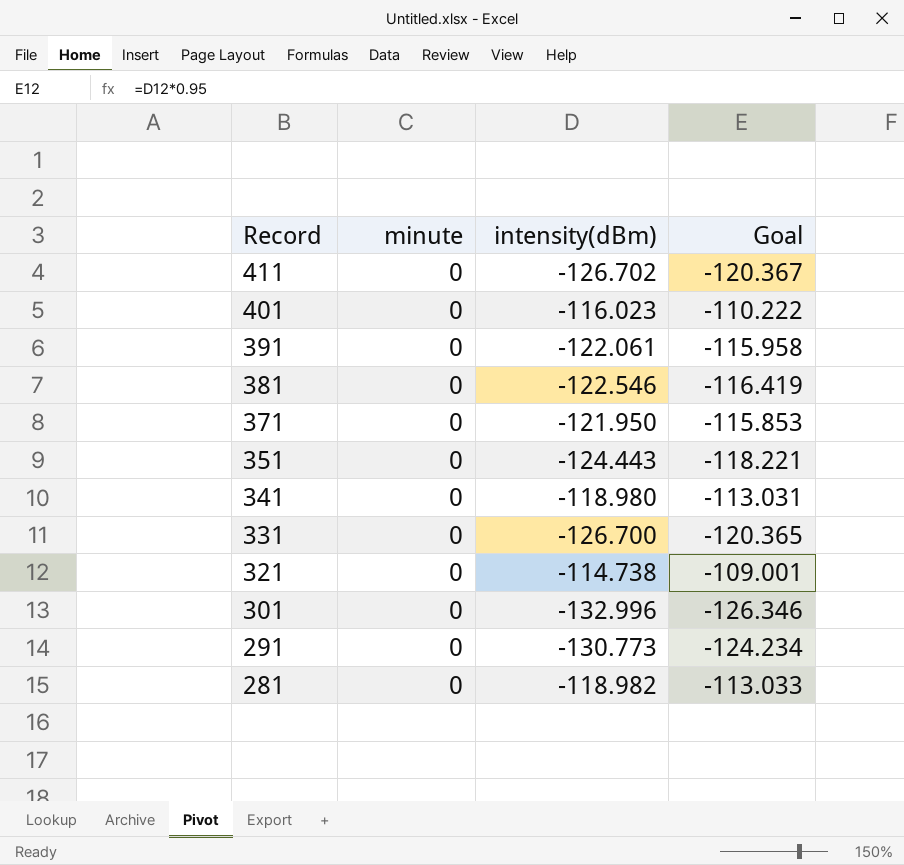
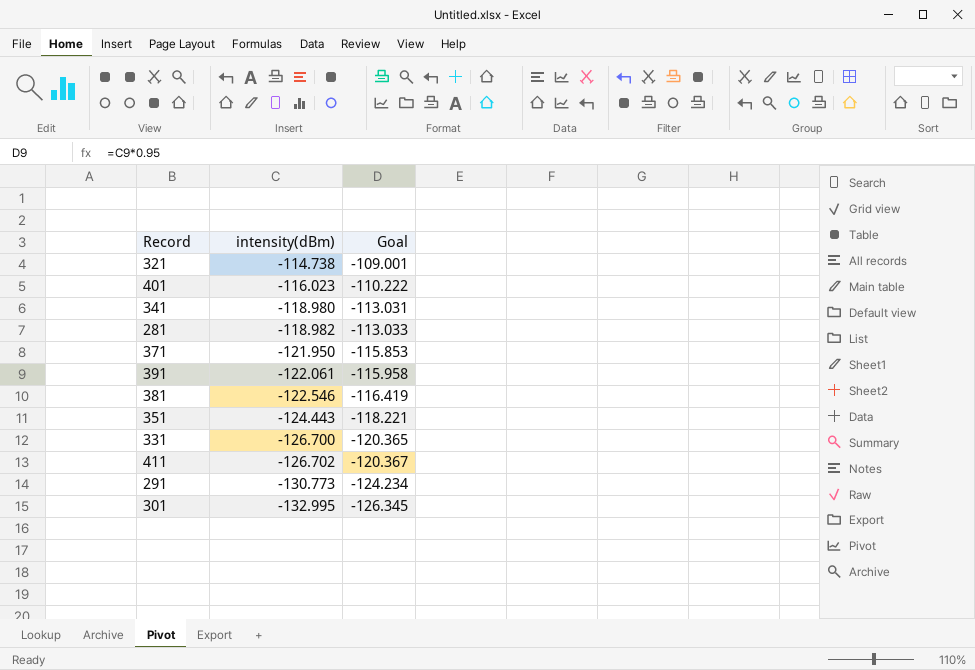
row order: Record descending -> intensity(dBm) descending
column minute | position: 2 -> none
301 | intensity(dBm): -132.996 -> -132.995
301 | Goal: -126.346 -> -126.345

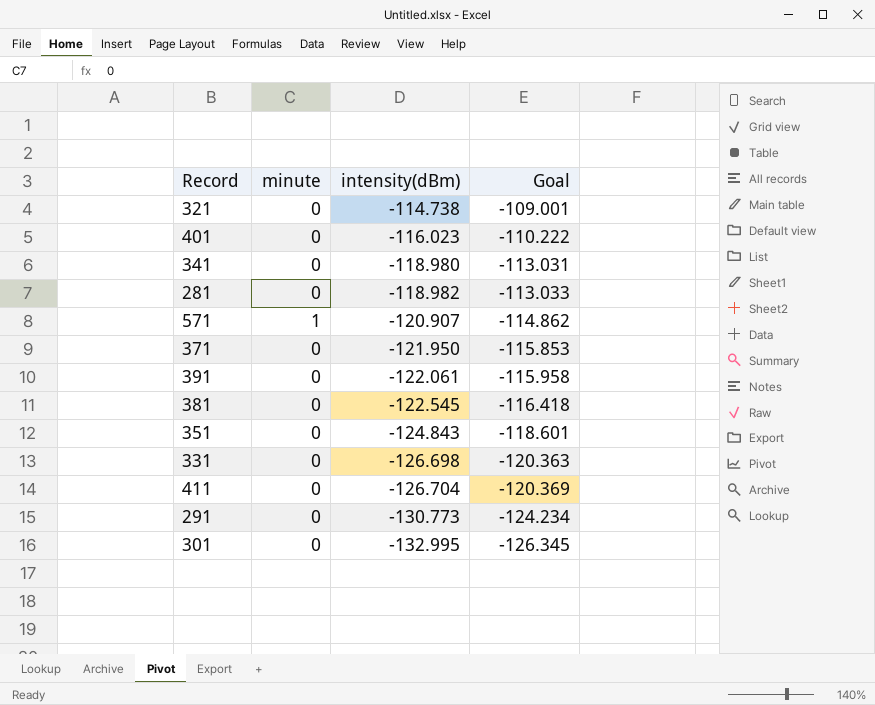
column minute | position: none -> 2
row 571: none -> 1 | -120.907 | -114.862
381 | intensity(dBm): -122.546 -> -122.545
381 | Goal: -116.419 -> -116.418
351 | intensity(dBm): -124.443 -> -124.843
351 | Goal: -118.221 -> -118.601
331 | intensity(dBm): -126.700 -> -126.698
331 | Goal: -120.365 -> -120.363
411 | intensity(dBm): -126.702 -> -126.704
411 | Goal: -120.367 -> -120.369

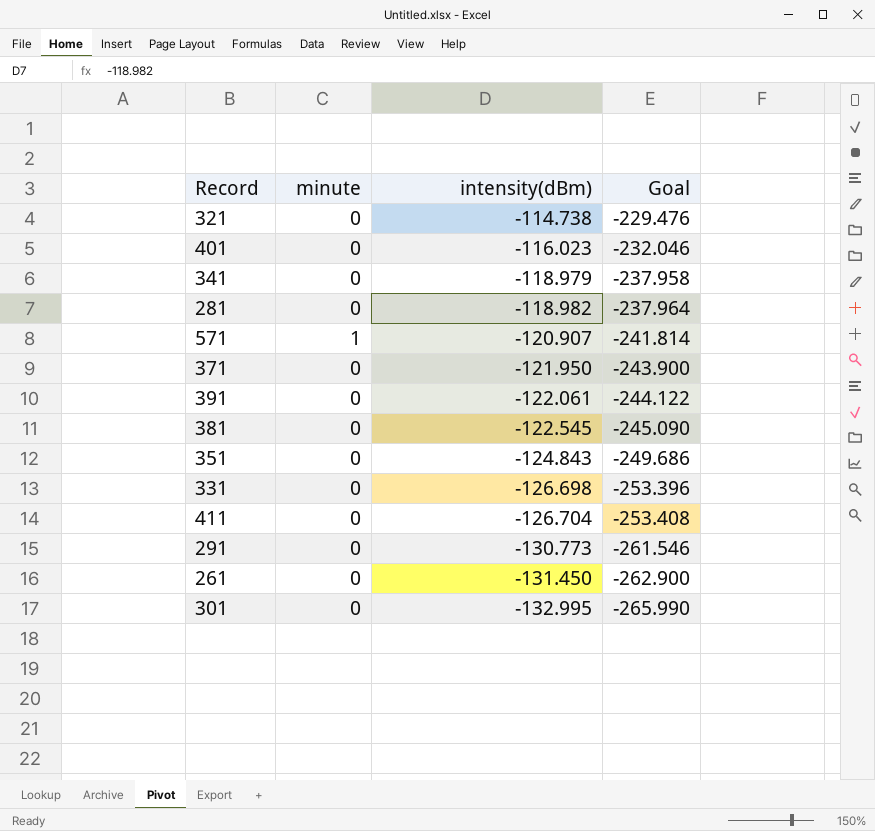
column Goal | formula: [intensity(dBm)] * 0.95 -> [intensity(dBm)] * 2
341 | intensity(dBm): -118.980 -> -118.979
row 261: none -> 0 | -131.450 | -262.900

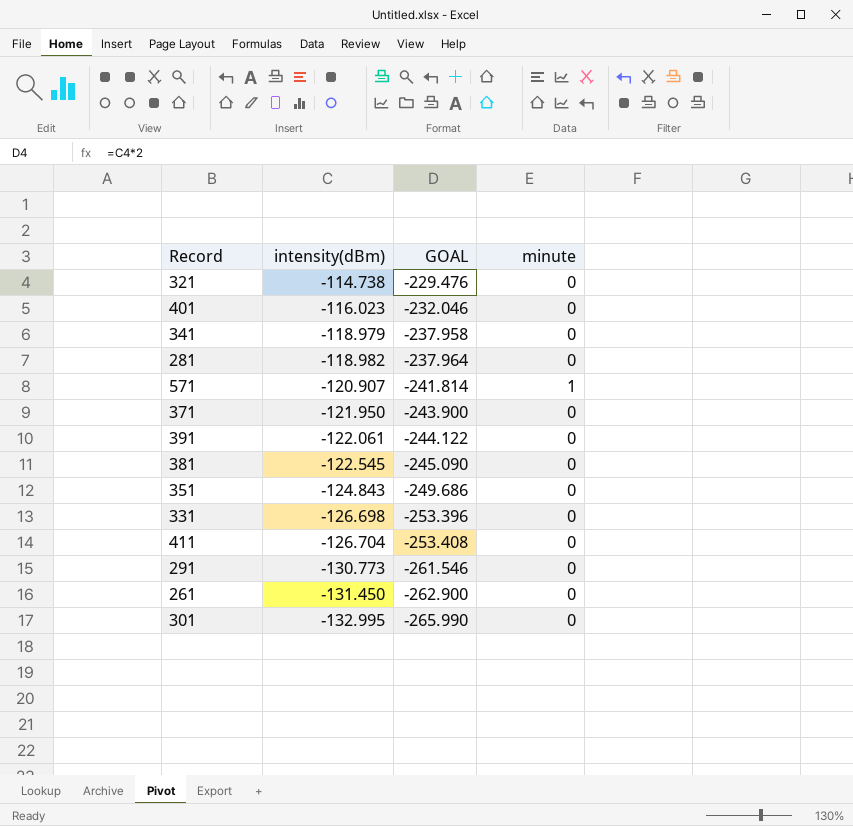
column name: Goal -> GOAL
column minute | position: 2 -> 4

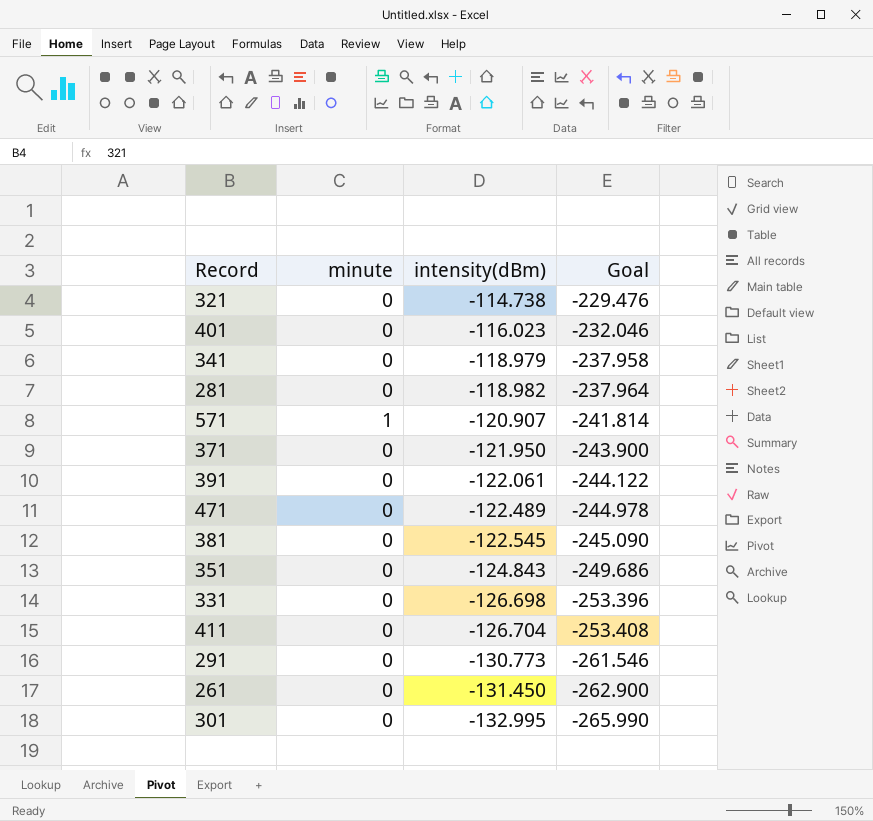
column minute | position: 4 -> 2
column name: GOAL -> Goal
row 471: none -> 0 | -122.489 | -244.978

